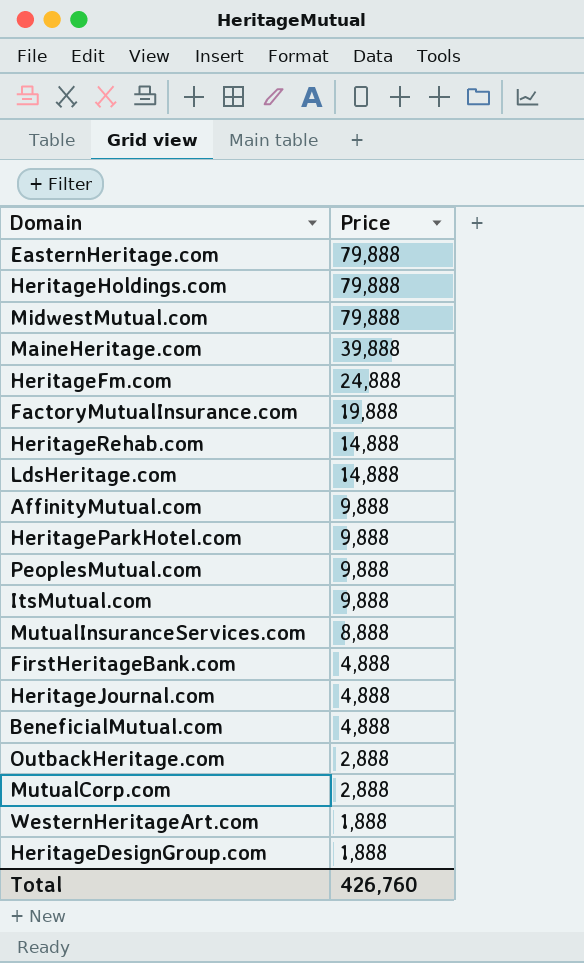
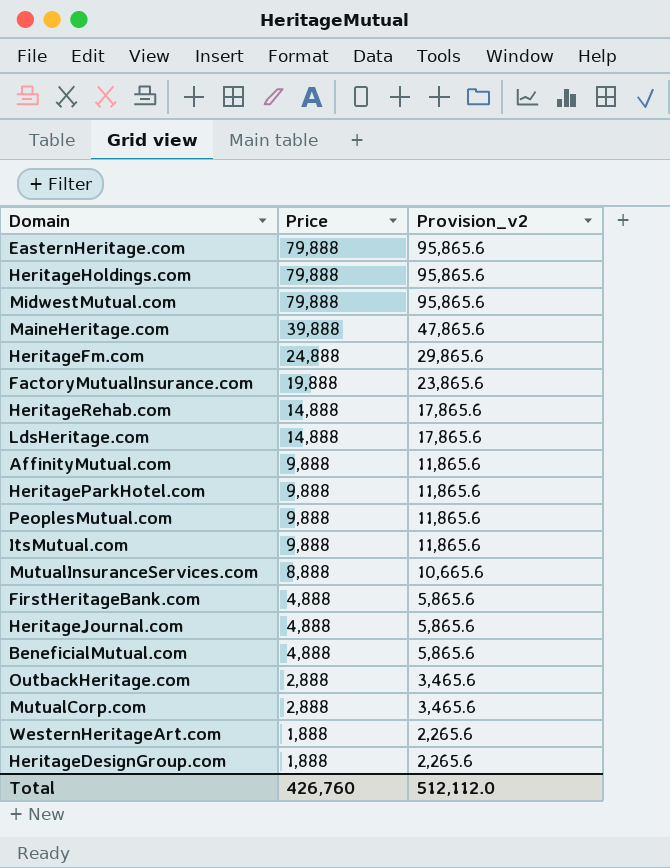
column Provision_v2 | formula: none -> [Price] * 1.2

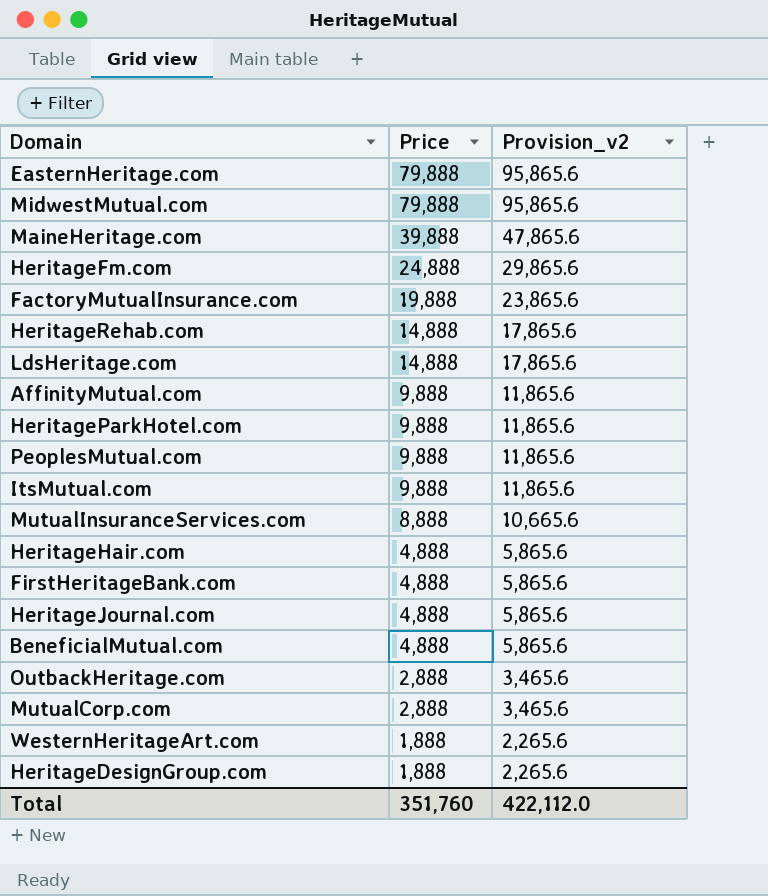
row HeritageHoldings.com: 79,888 | 95,865.6 -> none
row HeritageHair.com: none -> 4,888 | 5,865.6
Total | Price: 426,760 -> 351,760
Total | Provision_v2: 512,112.0 -> 422,112.0

